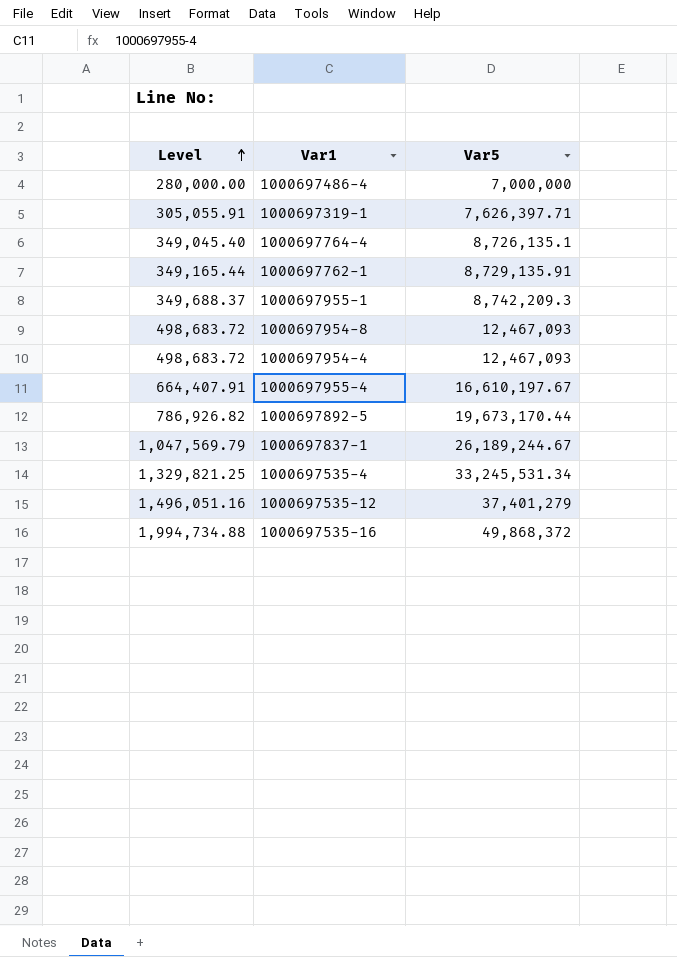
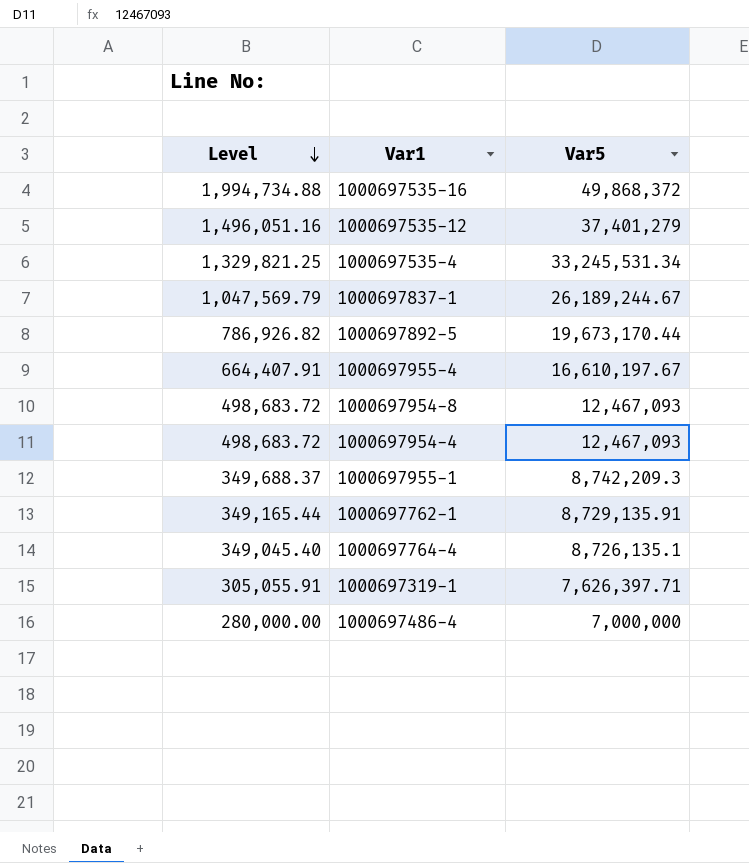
row order: Level ascending -> Level descending

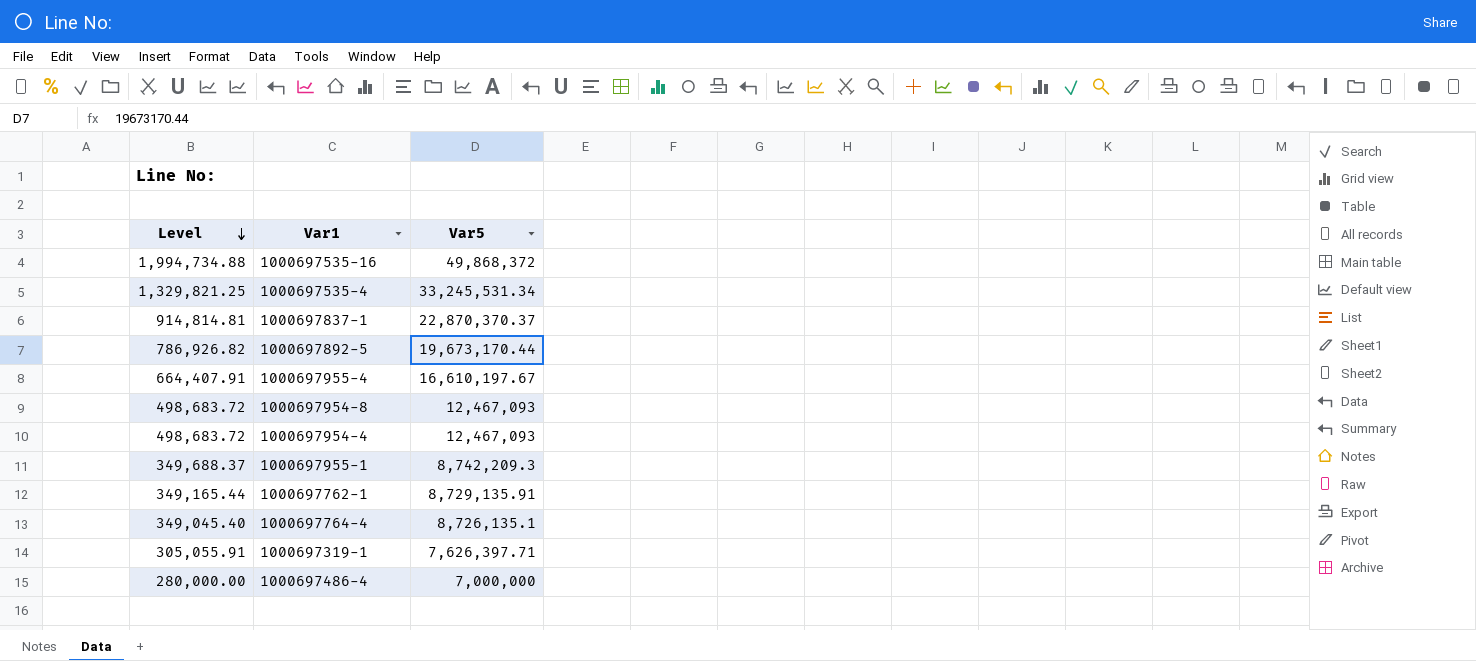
row 1000697535-12: 1,496,051.16 | 37,401,279 -> none
1000697837-1 | Level: 1,047,569.79 -> 914,814.81
1000697837-1 | Var5: 26,189,244.67 -> 22,870,370.37

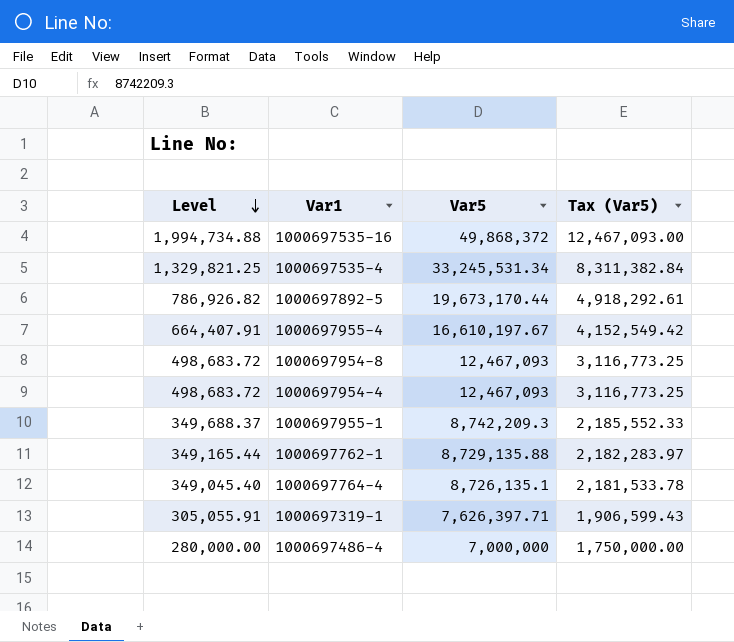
column Tax (Var5) | formula: none -> [Var5] * 0.25
row 1000697837-1: 914,814.81 | 22,870,370.37 -> none
1000697762-1 | Var5: 8,729,135.91 -> 8,729,135.88

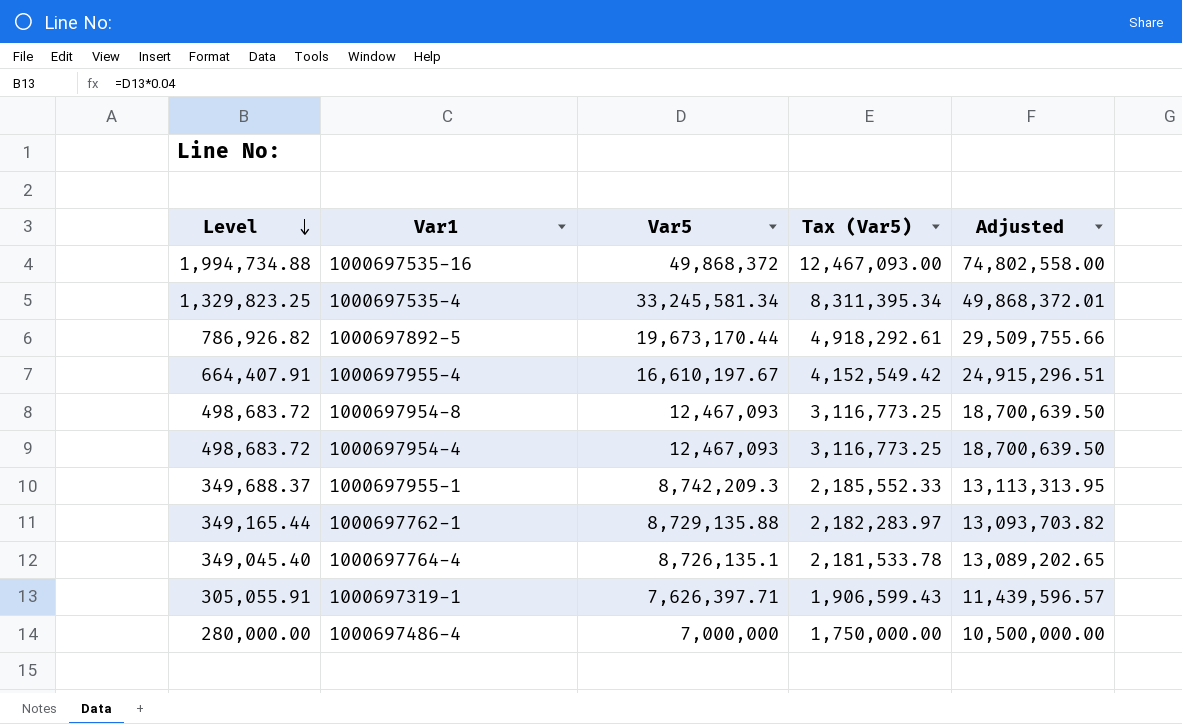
column Adjusted | formula: none -> [Var5] * 1.5
1000697535-4 | Level: 1,329,821.25 -> 1,329,823.25
1000697535-4 | Var5: 33,245,531.34 -> 33,245,581.34
1000697535-4 | Tax (Var5): 8,311,382.84 -> 8,311,395.34

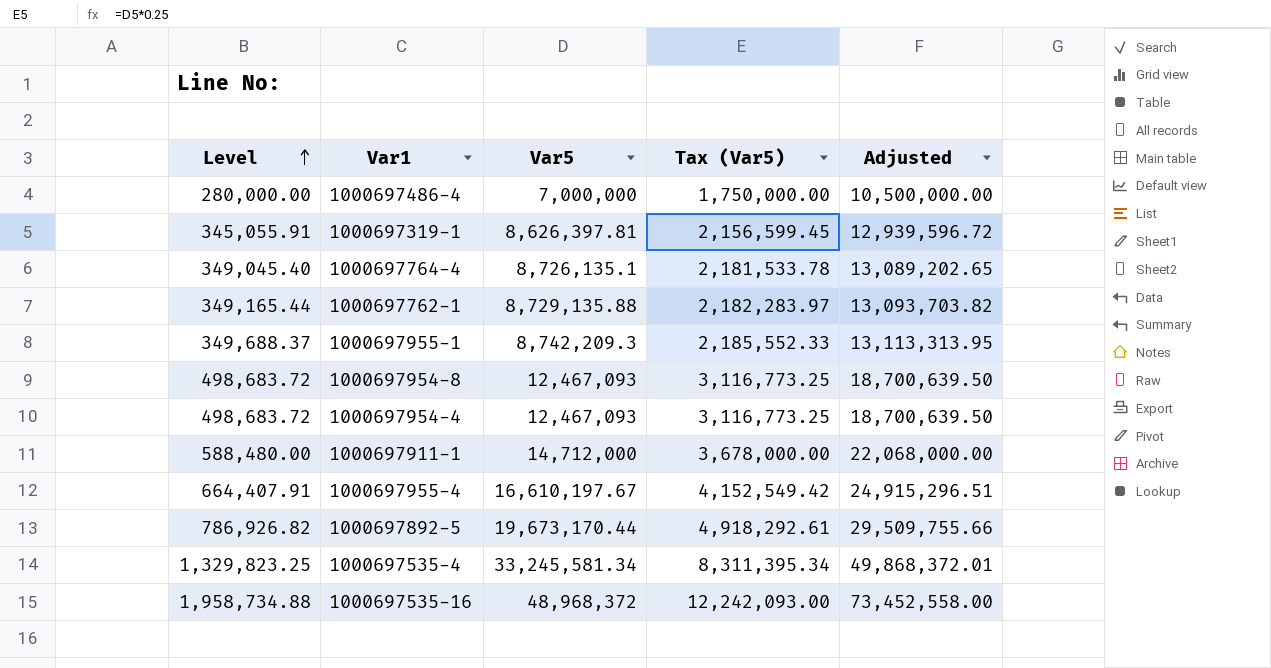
row order: Level descending -> Level ascending
1000697319-1 | Level: 305,055.91 -> 345,055.91
1000697319-1 | Var5: 7,626,397.71 -> 8,626,397.81
1000697319-1 | Tax (Var5): 1,906,599.43 -> 2,156,599.45
1000697319-1 | Adjusted: 11,439,596.57 -> 12,939,596.72
row 1000697911-1: none -> 588,480.00 | 14,712,000 | 3,678,000.00 | 22,068,000.00
1000697535-16 | Level: 1,994,734.88 -> 1,958,734.88
1000697535-16 | Var5: 49,868,372 -> 48,968,372
1000697535-16 | Tax (Var5): 12,467,093.00 -> 12,242,093.00
1000697535-16 | Adjusted: 74,802,558.00 -> 73,452,558.00

